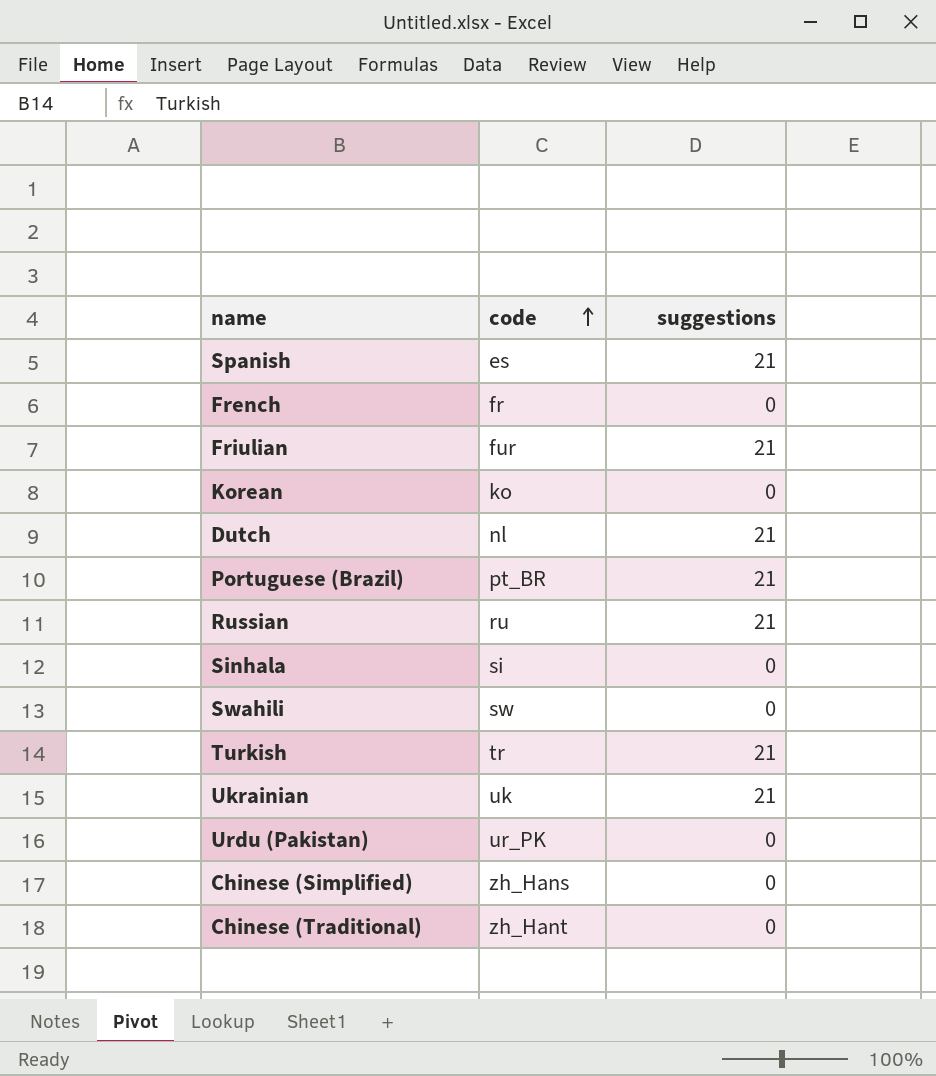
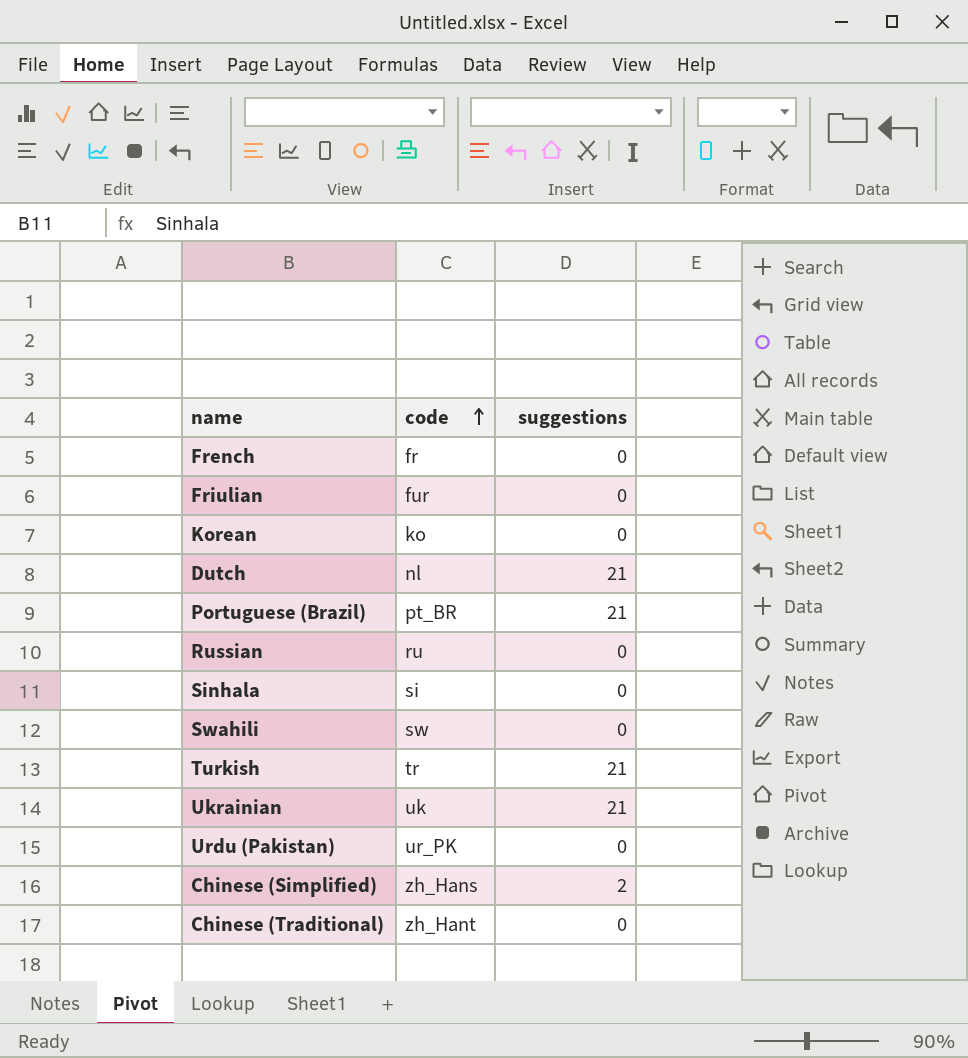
row Spanish: es | 21 -> none
Friulian | suggestions: 21 -> 0
Russian | suggestions: 21 -> 0
Chinese (Simplified) | suggestions: 0 -> 2

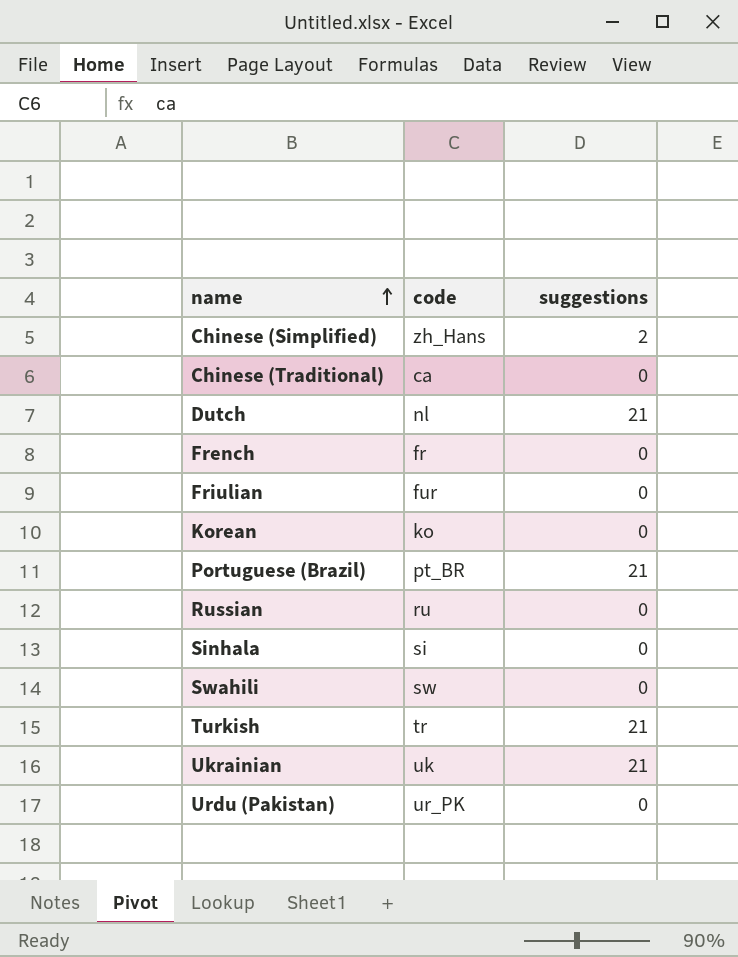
row order: code ascending -> name ascending
Chinese (Traditional) | code: zh_Hant -> ca

